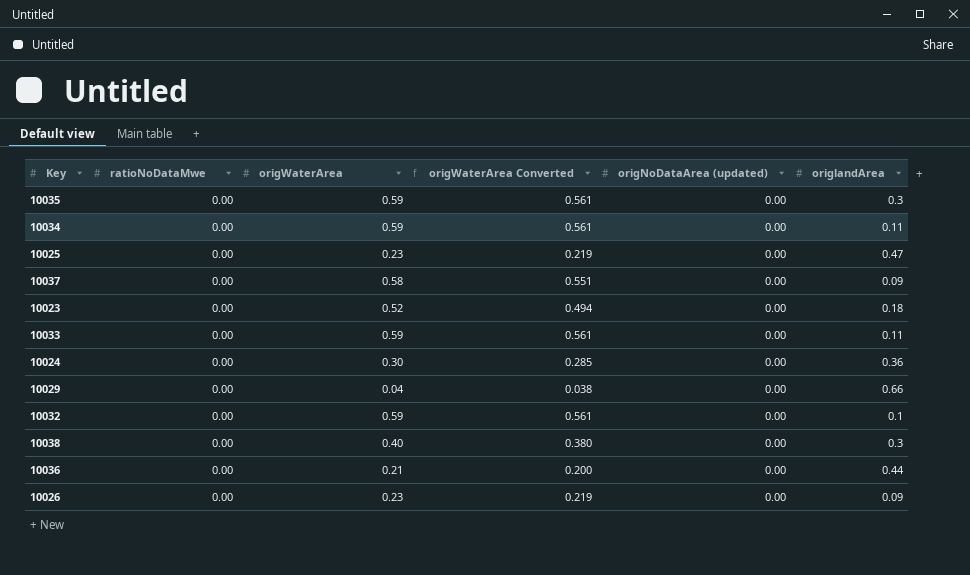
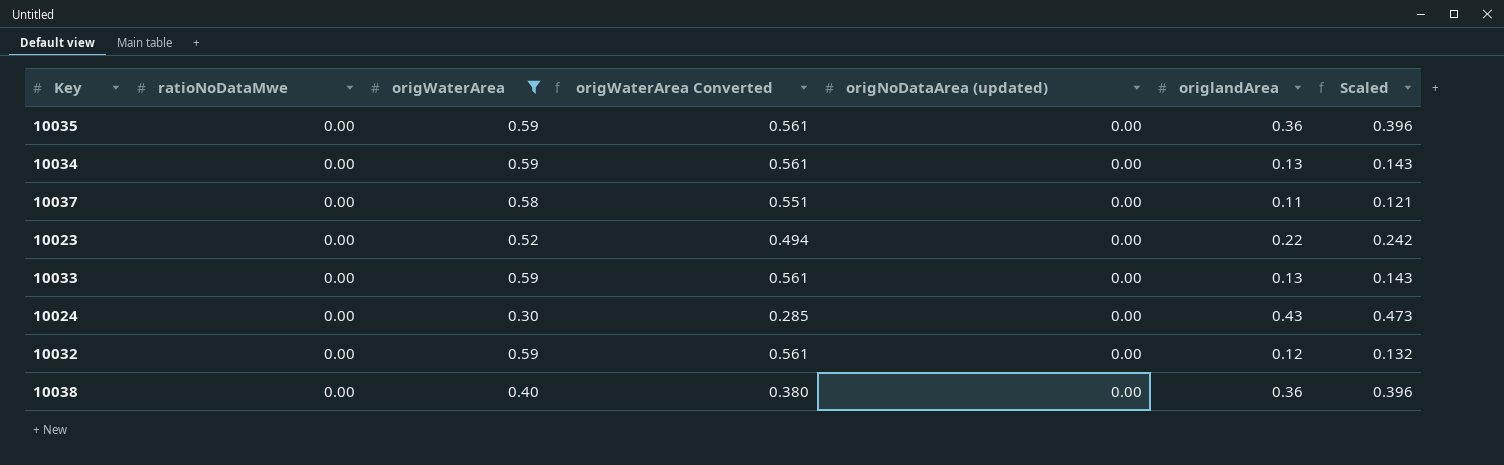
filter: none -> origWaterArea >= 0.30
column Scaled | formula: none -> [origlandArea] * 1.1
10035 | origlandArea: 0.3 -> 0.36
10034 | origlandArea: 0.11 -> 0.13
10037 | origlandArea: 0.09 -> 0.11
10023 | origlandArea: 0.18 -> 0.22
10033 | origlandArea: 0.11 -> 0.13
10024 | origlandArea: 0.36 -> 0.43
10032 | origlandArea: 0.1 -> 0.12
10038 | origlandArea: 0.3 -> 0.36

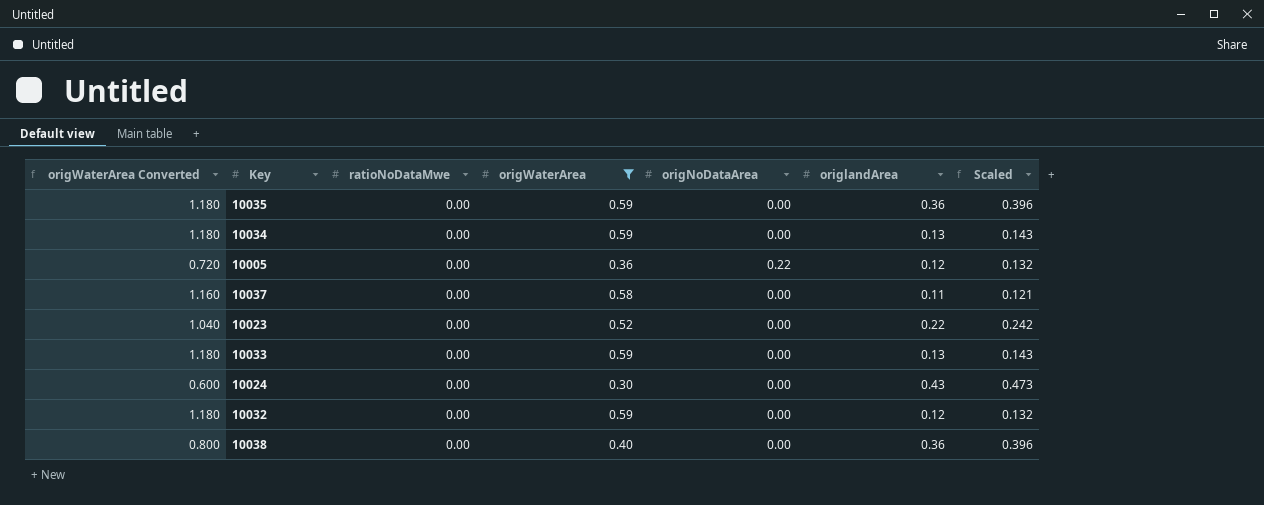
column origWaterArea Converted | formula: [origWaterArea] * 0.95 -> [origWaterArea] * 2
column origWaterArea Converted | position: 4 -> 1
column name: origNoDataArea (updated) -> origNoDataArea
row 10005: none -> 0.720 | 0.00 | 0.36 | 0.22 | 0.12 | 0.132

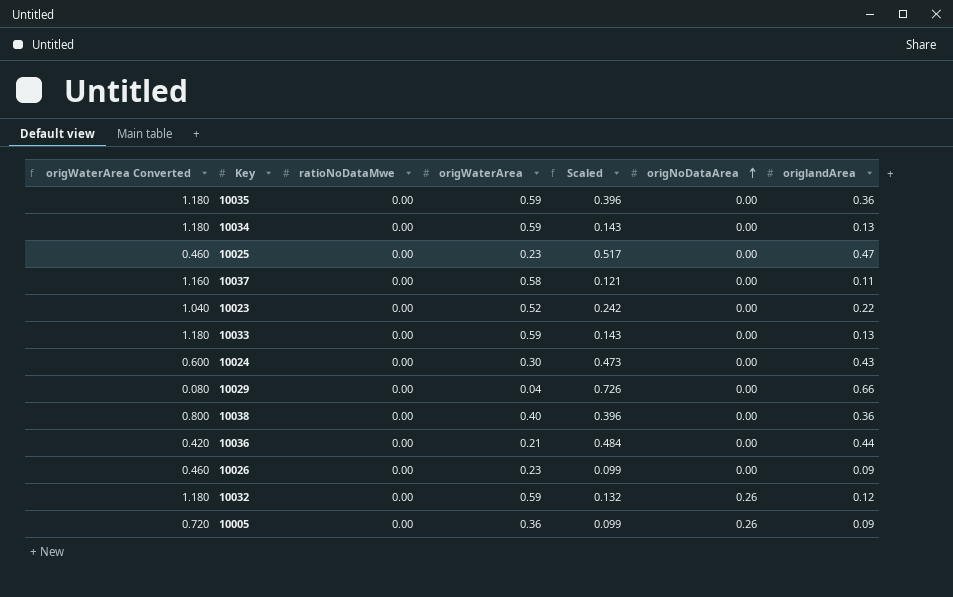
filter: origWaterArea >= 0.30 -> none
row order: none -> origNoDataArea ascending
column Scaled | position: 7 -> 5
10032 | origNoDataArea: 0.00 -> 0.26
10005 | Scaled: 0.132 -> 0.099
10005 | origNoDataArea: 0.22 -> 0.26
10005 | origlandArea: 0.12 -> 0.09

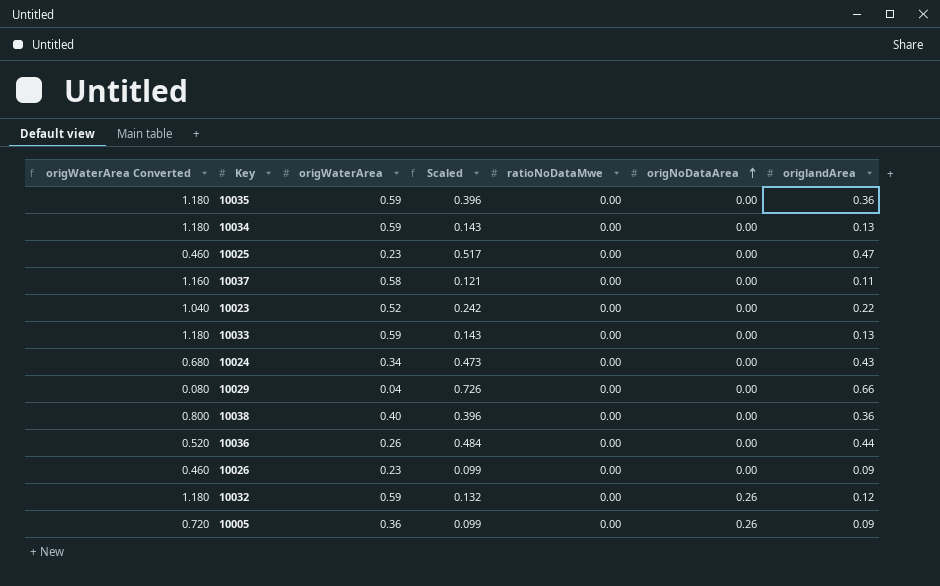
column ratioNoDataMwe | position: 3 -> 5
10024 | origWaterArea Converted: 0.600 -> 0.680
10024 | origWaterArea: 0.30 -> 0.34
10036 | origWaterArea Converted: 0.420 -> 0.520
10036 | origWaterArea: 0.21 -> 0.26

